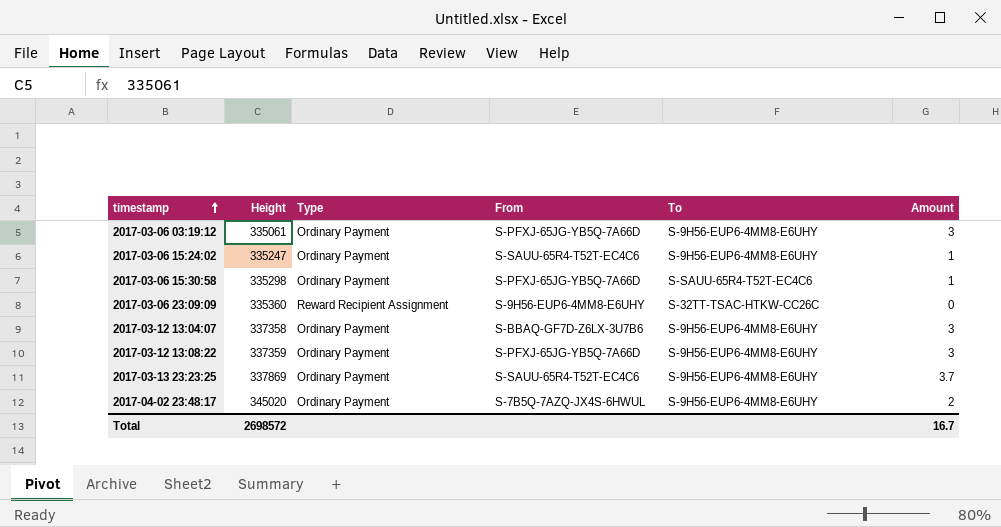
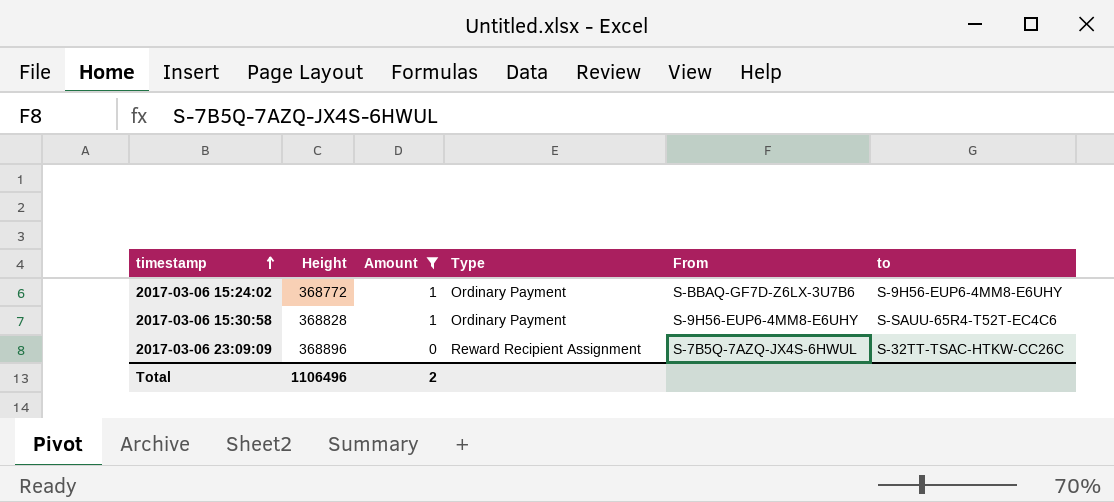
filter: none -> Amount <= 1
column Amount | position: 6 -> 3
column name: To -> to
2017-03-06 15:24:02 | Height: 335247 -> 368772
2017-03-06 15:24:02 | From: S-SAUU-65R4-T52T-EC4C6 -> S-BBAQ-GF7D-Z6LX-3U7B6
2017-03-06 15:30:58 | Height: 335298 -> 368828
2017-03-06 15:30:58 | From: S-PFXJ-65JG-YB5Q-7A66D -> S-9H56-EUP6-4MM8-E6UHY
2017-03-06 23:09:09 | Height: 335360 -> 368896
2017-03-06 23:09:09 | From: S-9H56-EUP6-4MM8-E6UHY -> S-7B5Q-7AZQ-JX4S-6HWUL
Total | Height: 2698572 -> 1106496
Total | Amount: 16.7 -> 2

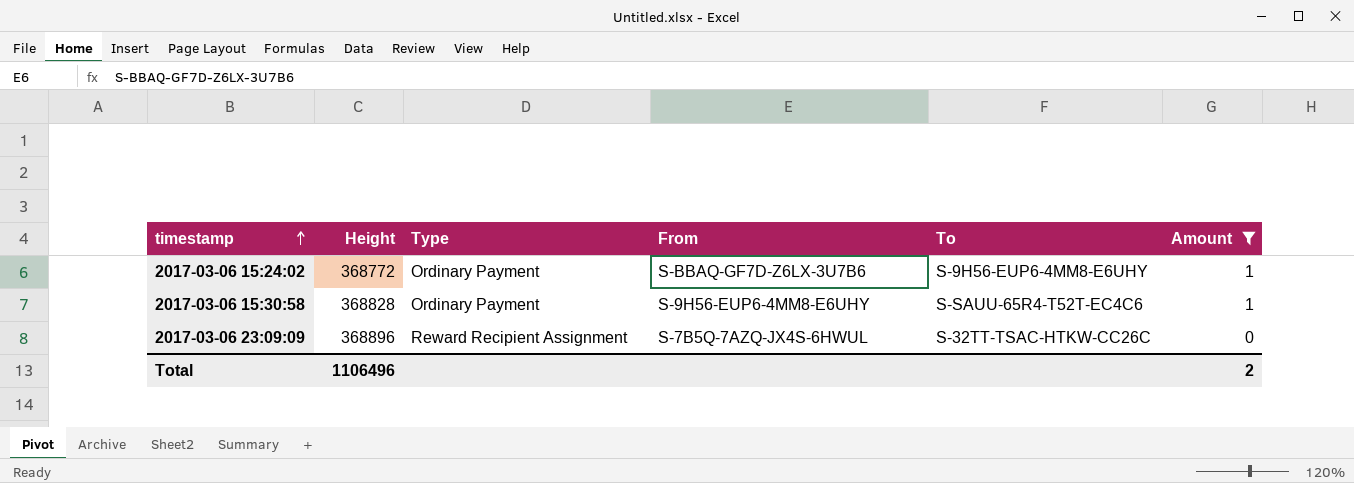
column name: to -> To
column Amount | position: 3 -> 6

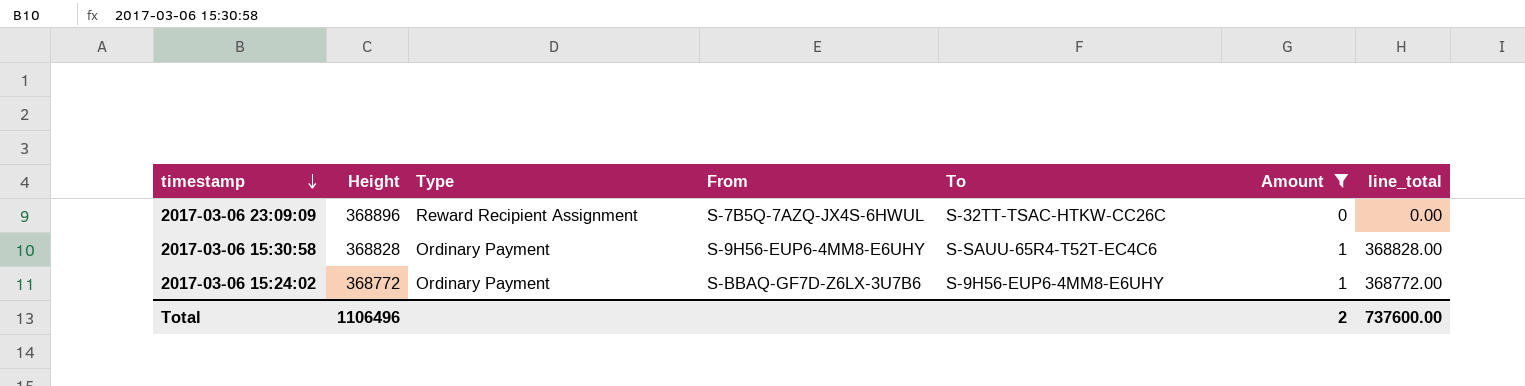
row order: timestamp ascending -> timestamp descending
column line_total | formula: none -> [Height] * [Amount]

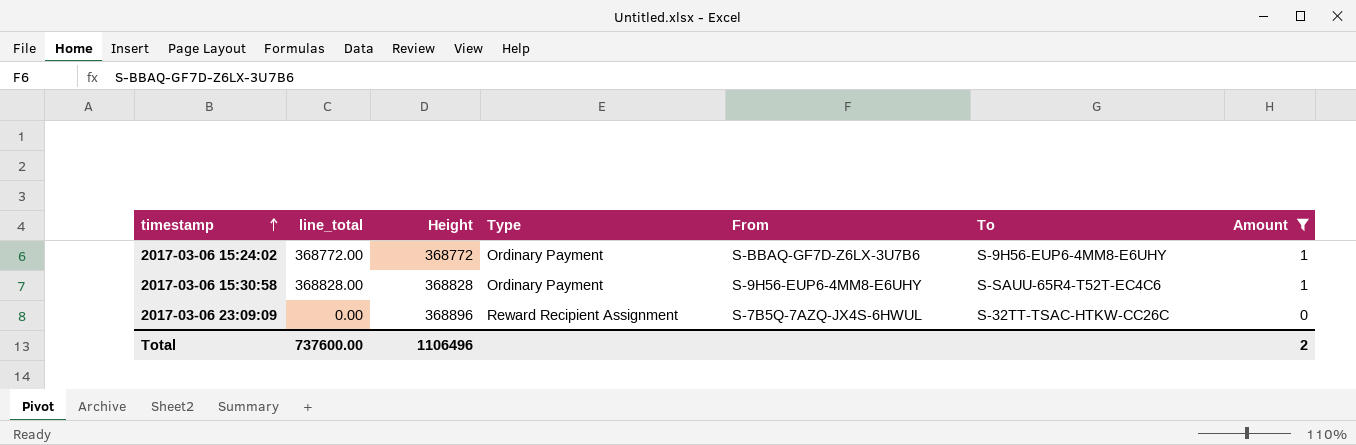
row order: timestamp descending -> timestamp ascending
column line_total | position: 7 -> 2

